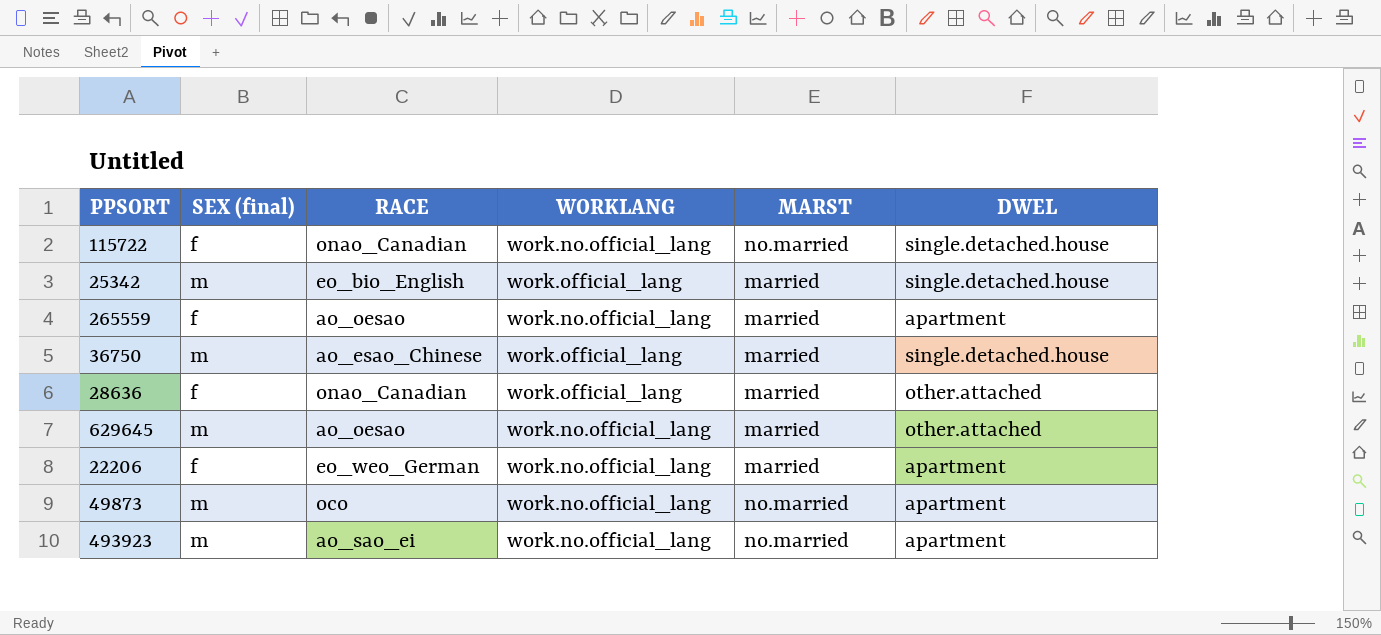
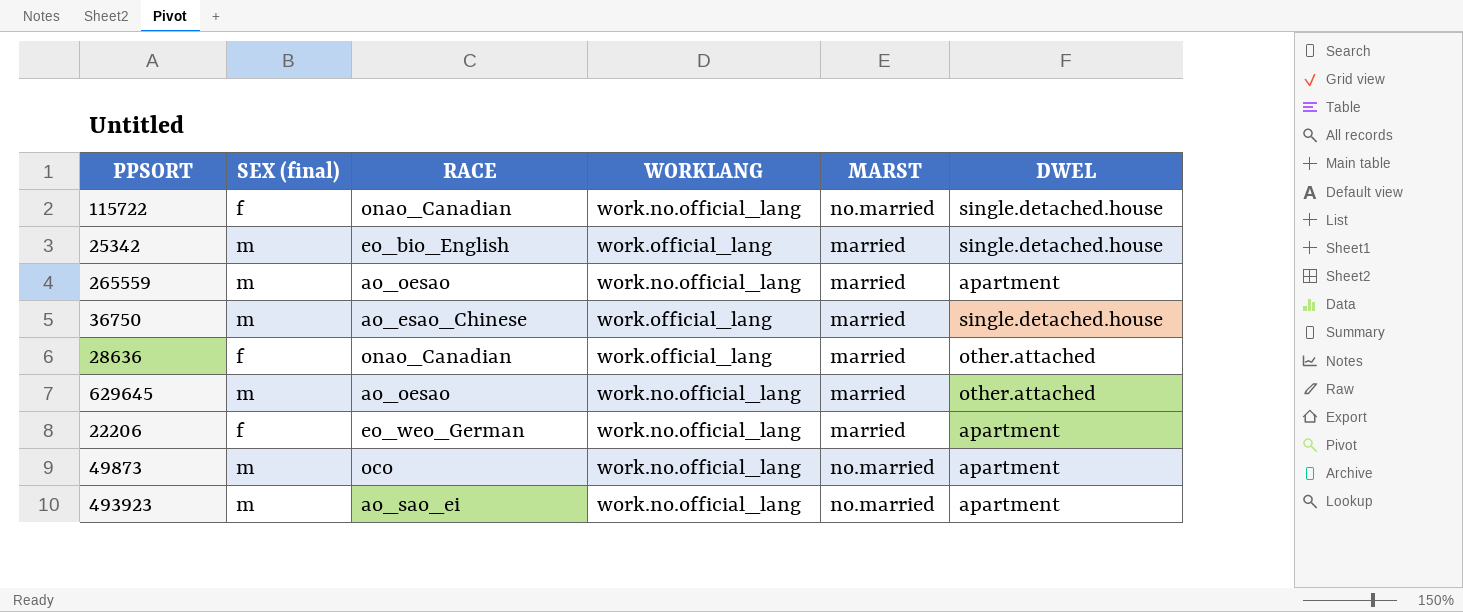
265559 | SEX (final): f -> m

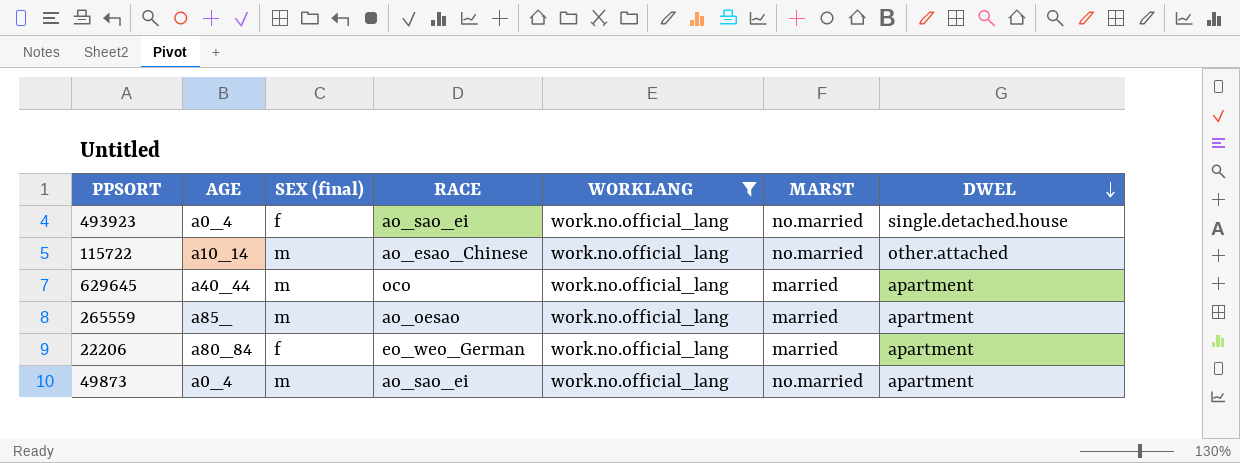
filter: none -> WORKLANG = work.no.official_lang
row order: none -> DWEL descending
column AGE | position: none -> 2
493923 | SEX (final): m -> f
493923 | DWEL: apartment -> single.detached.house
115722 | SEX (final): f -> m
115722 | RACE: onao_Canadian -> ao_esao_Chinese
115722 | DWEL: single.detached.house -> other.attached
629645 | RACE: ao_oesao -> oco
629645 | DWEL: other.attached -> apartment
49873 | RACE: oco -> ao_sao_ei

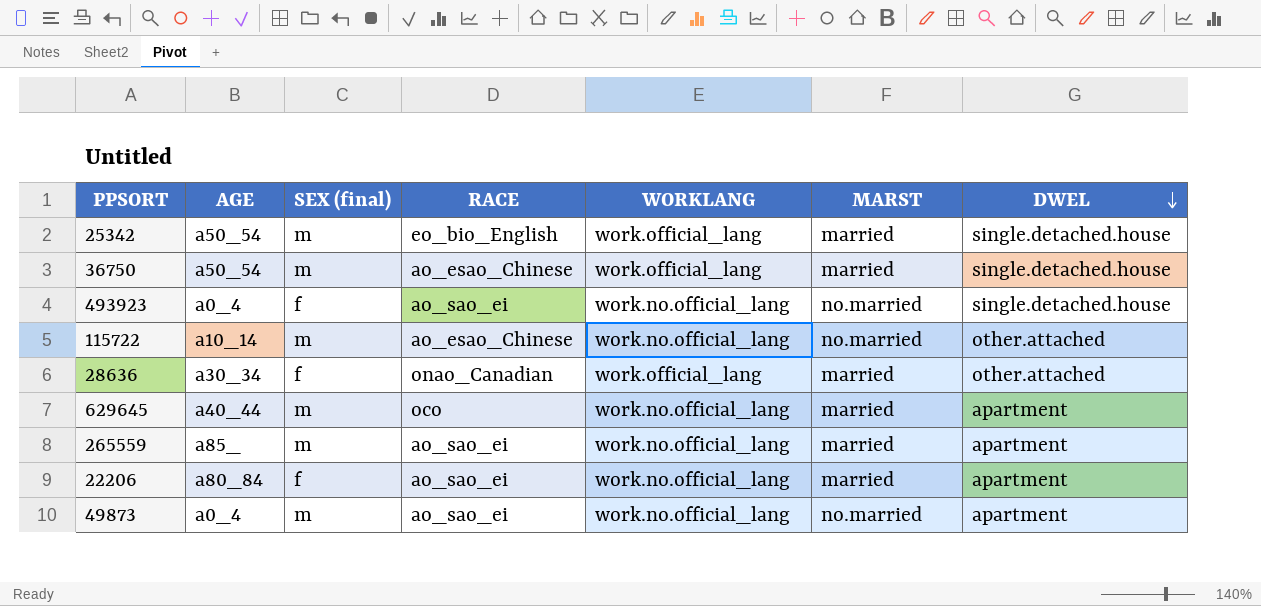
filter: WORKLANG = work.no.official_lang -> none
265559 | RACE: ao_oesao -> ao_sao_ei
22206 | RACE: eo_weo_German -> ao_sao_ei

